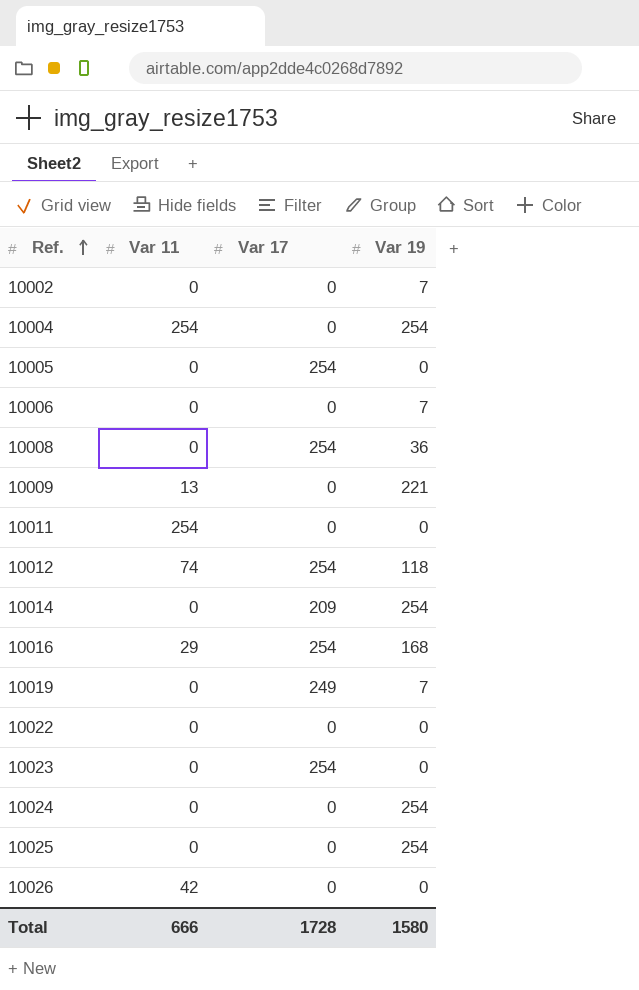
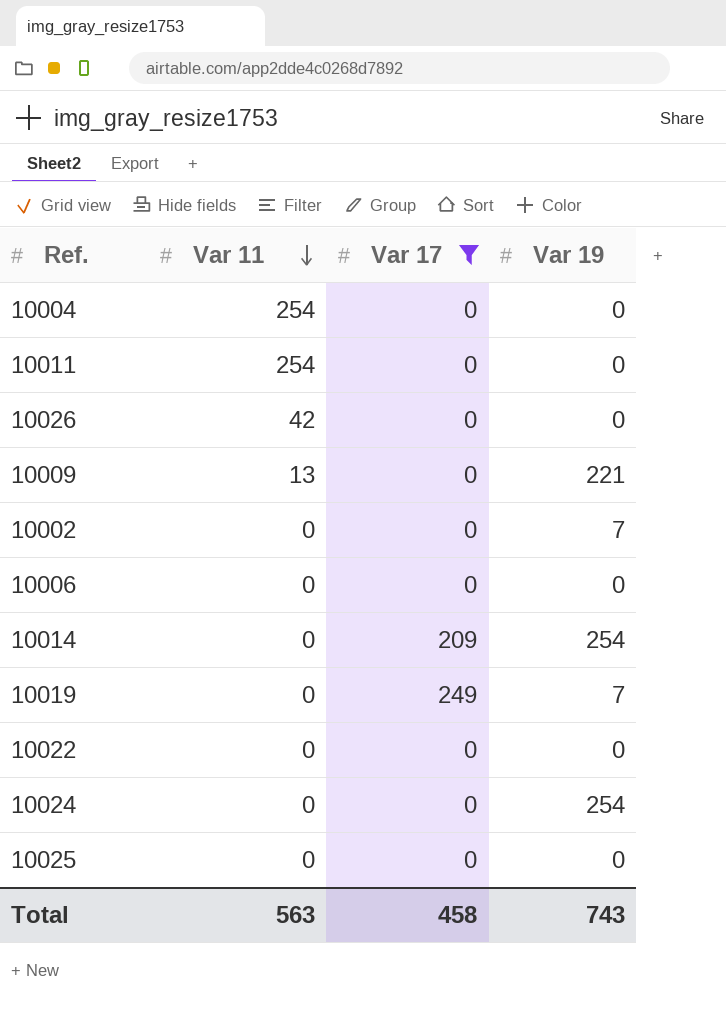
filter: none -> Var 17 != 254
row order: Ref. ascending -> Var 11 descending
10004 | Var 19: 254 -> 0
10006 | Var 19: 7 -> 0
10025 | Var 19: 254 -> 0
Total | Var 11: 666 -> 563
Total | Var 17: 1728 -> 458
Total | Var 19: 1580 -> 743

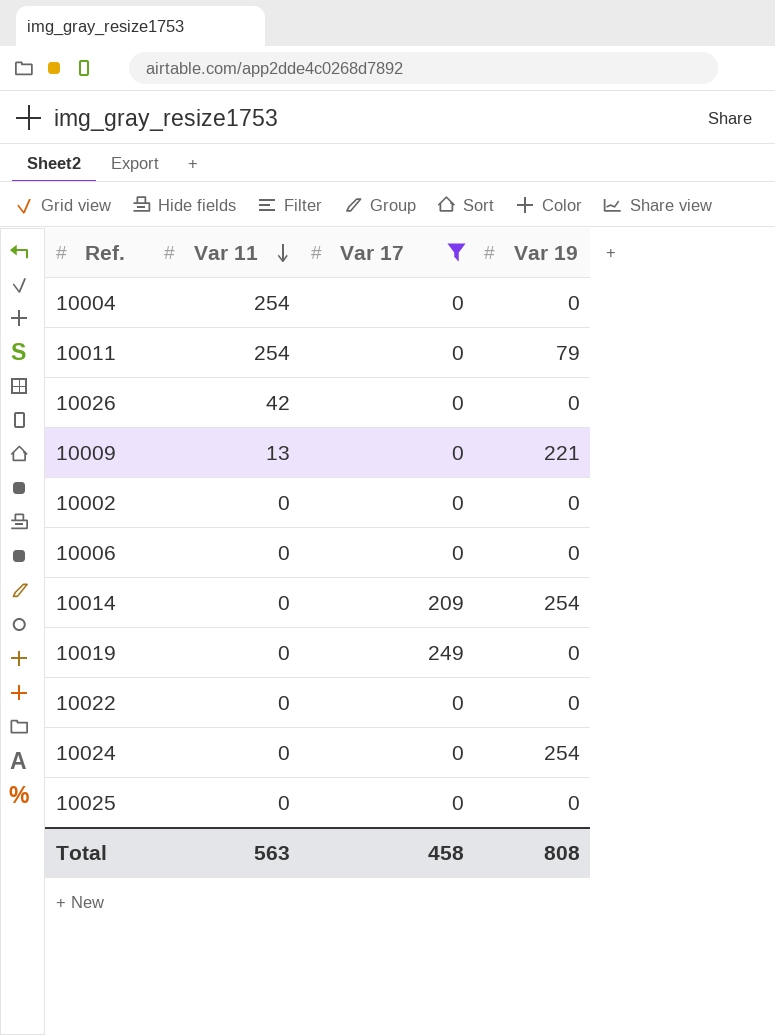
10011 | Var 19: 0 -> 79
10002 | Var 19: 7 -> 0
10019 | Var 19: 7 -> 0
Total | Var 19: 743 -> 808

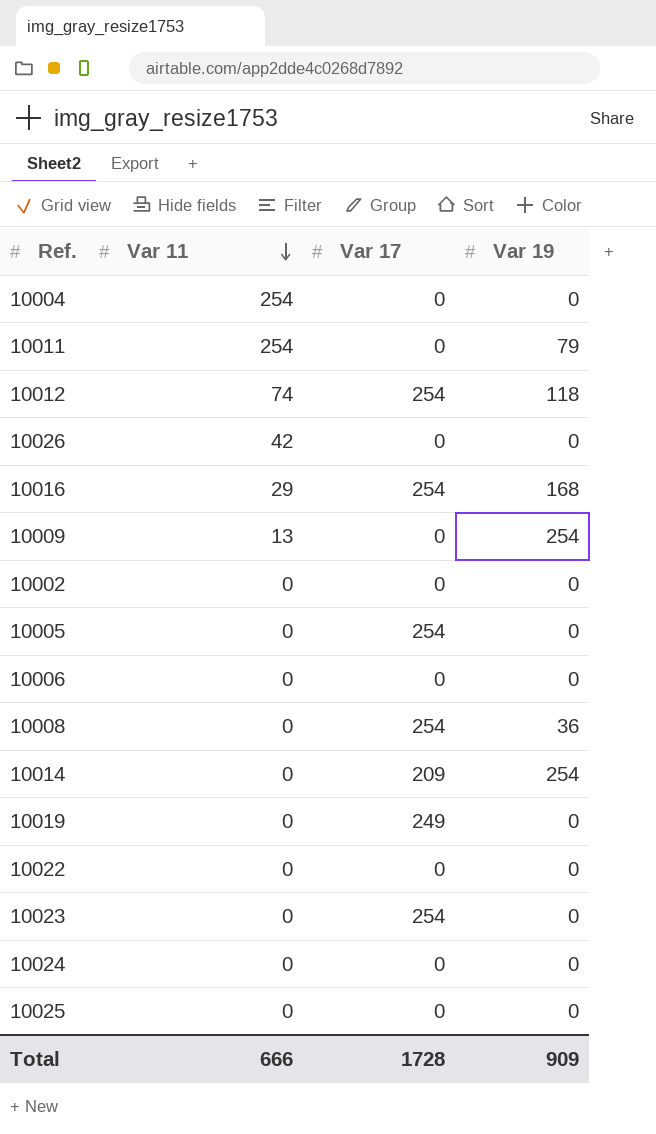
filter: Var 17 != 254 -> none
10009 | Var 19: 221 -> 254
10024 | Var 19: 254 -> 0
Total | Var 11: 563 -> 666
Total | Var 17: 458 -> 1728
Total | Var 19: 808 -> 909

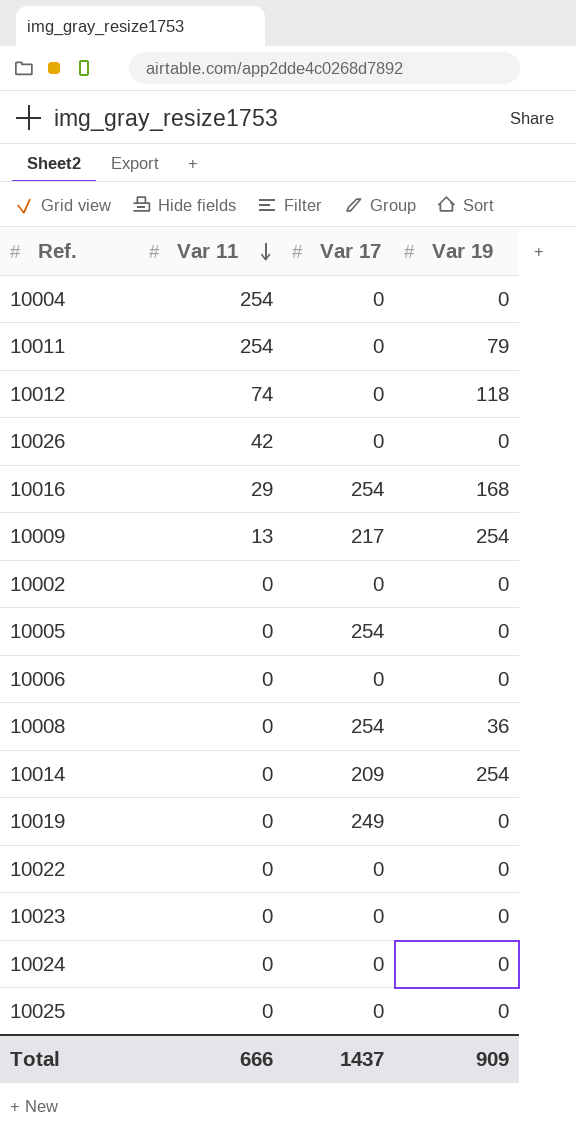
10012 | Var 17: 254 -> 0
10009 | Var 17: 0 -> 217
10023 | Var 17: 254 -> 0
Total | Var 17: 1728 -> 1437

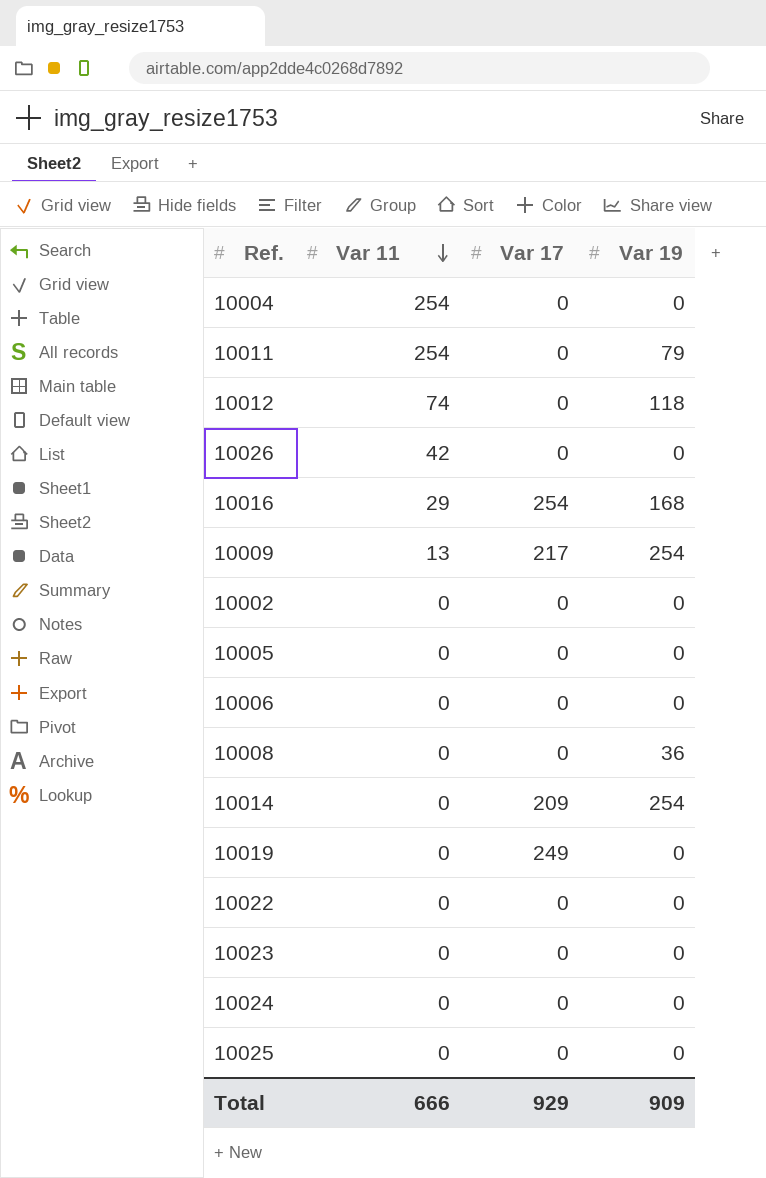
10005 | Var 17: 254 -> 0
10008 | Var 17: 254 -> 0
Total | Var 17: 1437 -> 929

